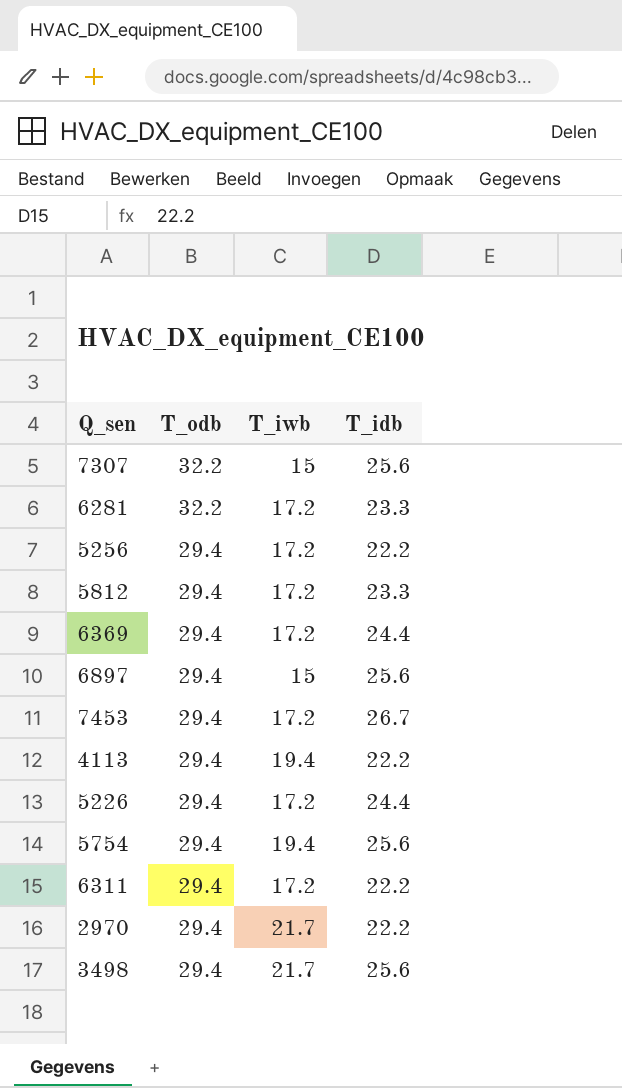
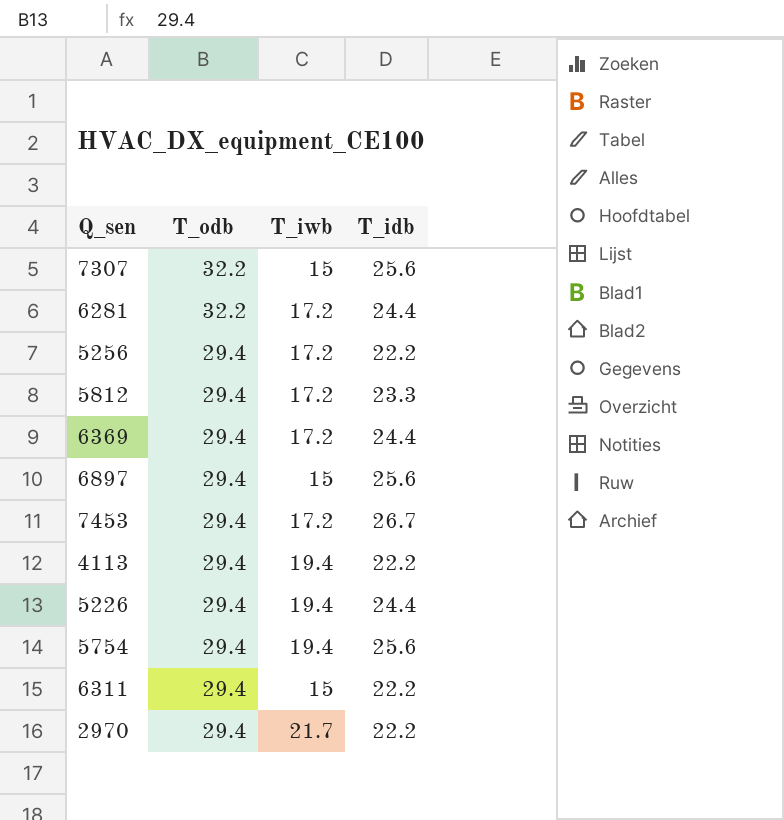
row 3498: 29.4 | 21.7 | 25.6 -> none
6281 | T_idb: 23.3 -> 24.4
5226 | T_iwb: 17.2 -> 19.4
6311 | T_iwb: 17.2 -> 15

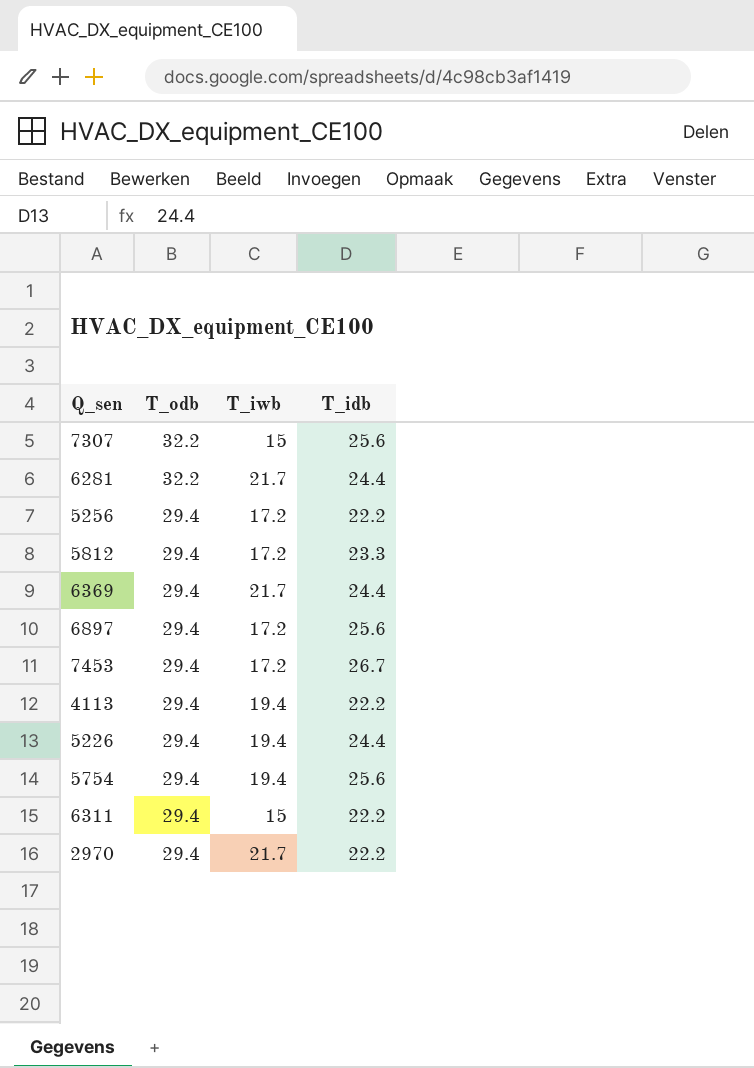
6281 | T_iwb: 17.2 -> 21.7
6369 | T_iwb: 17.2 -> 21.7
6897 | T_iwb: 15 -> 17.2

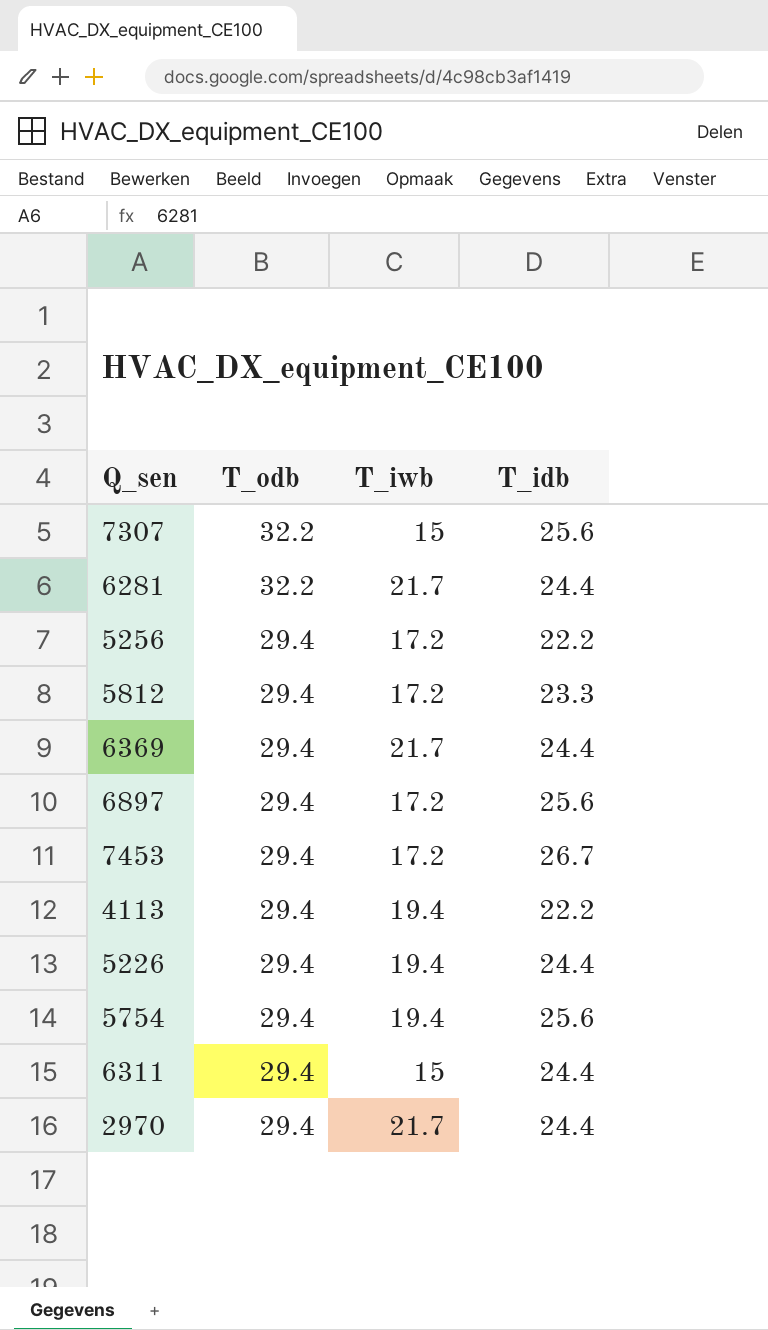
6311 | T_idb: 22.2 -> 24.4
2970 | T_idb: 22.2 -> 24.4

